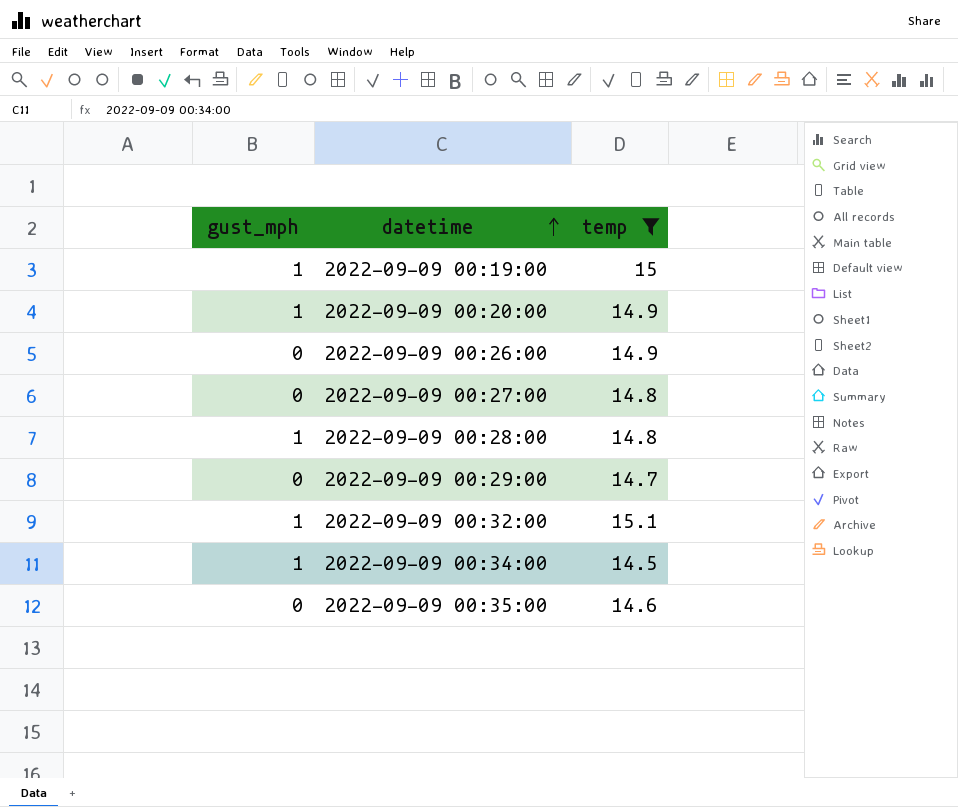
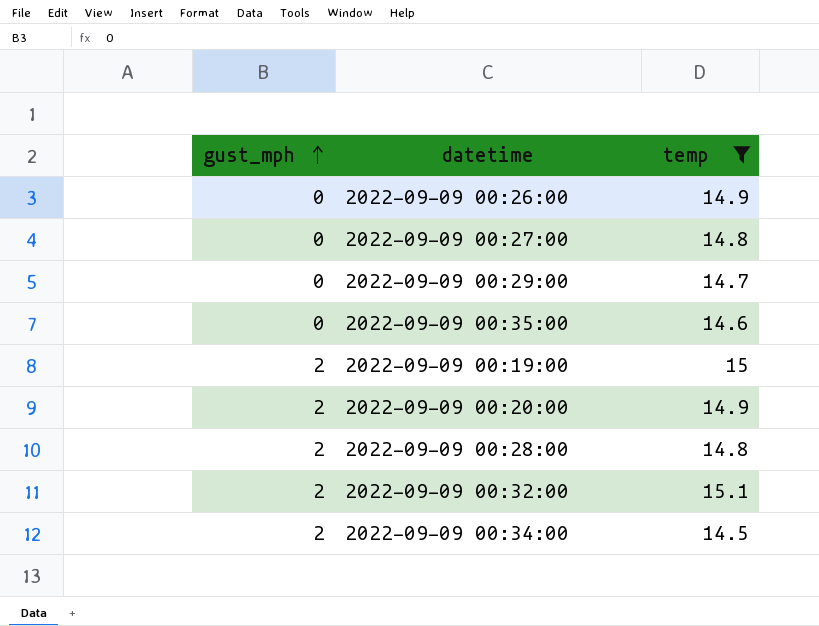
row order: datetime ascending -> gust_mph ascending
2022-09-09 00:19:00 | gust_mph: 1 -> 2
2022-09-09 00:20:00 | gust_mph: 1 -> 2
2022-09-09 00:28:00 | gust_mph: 1 -> 2
2022-09-09 00:32:00 | gust_mph: 1 -> 2
2022-09-09 00:34:00 | gust_mph: 1 -> 2

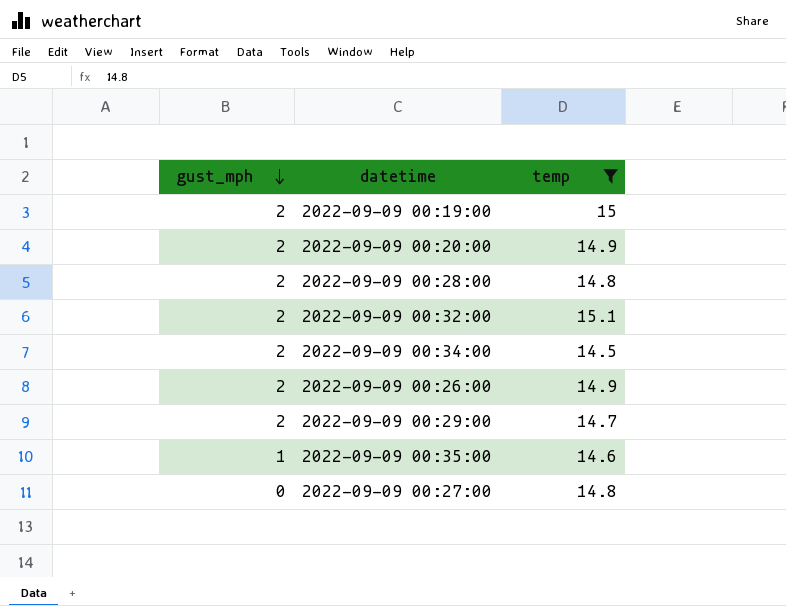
row order: gust_mph ascending -> gust_mph descending
2022-09-09 00:26:00 | gust_mph: 0 -> 2
2022-09-09 00:29:00 | gust_mph: 0 -> 2
2022-09-09 00:35:00 | gust_mph: 0 -> 1

